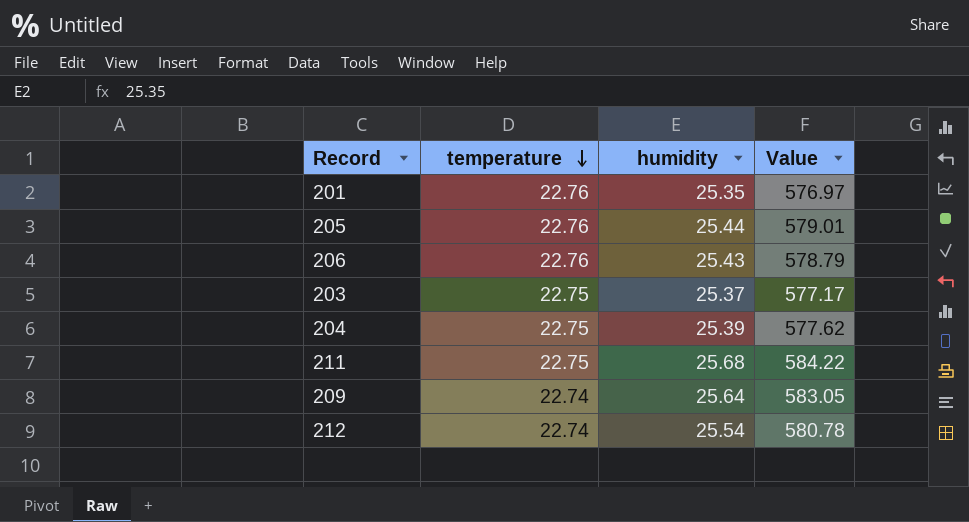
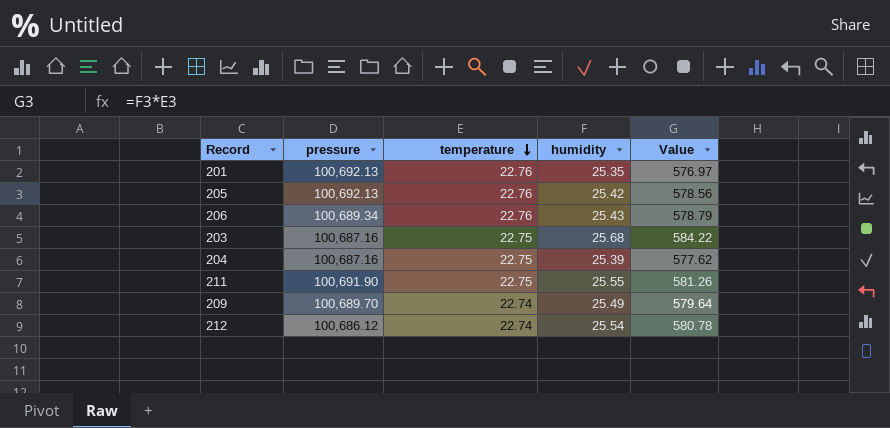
column pressure | position: none -> 2
205 | humidity: 25.44 -> 25.42
205 | Value: 579.01 -> 578.56
203 | humidity: 25.37 -> 25.68
203 | Value: 577.17 -> 584.22
211 | humidity: 25.68 -> 25.55
211 | Value: 584.22 -> 581.26
209 | humidity: 25.64 -> 25.49
209 | Value: 583.05 -> 579.64

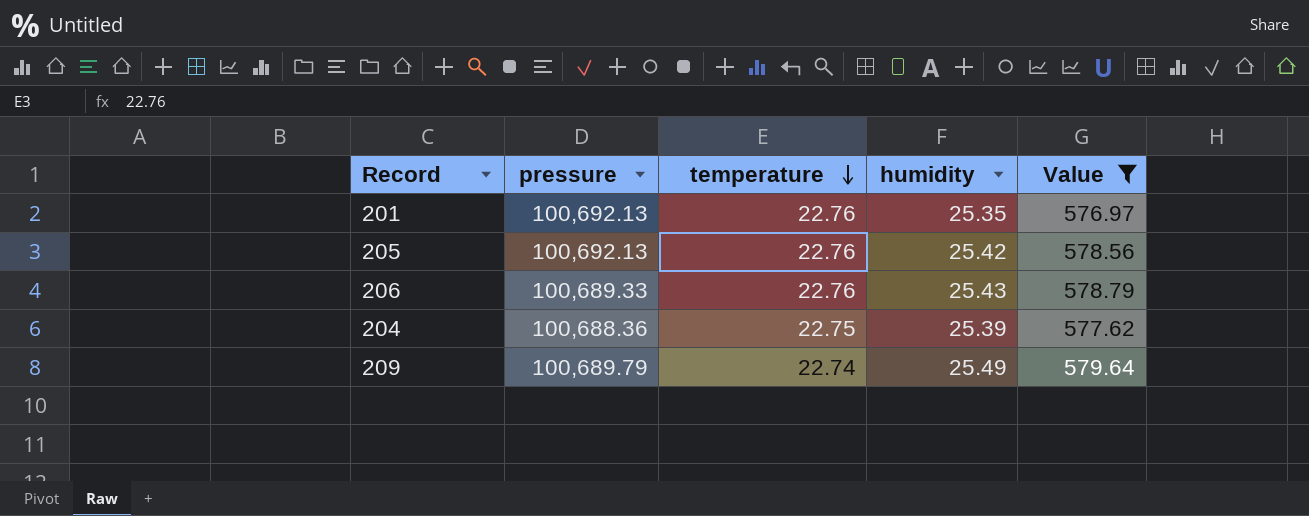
filter: none -> Value <= 579.64
206 | pressure: 100,689.34 -> 100,689.33
204 | pressure: 100,687.16 -> 100,688.36
209 | pressure: 100,689.70 -> 100,689.79

